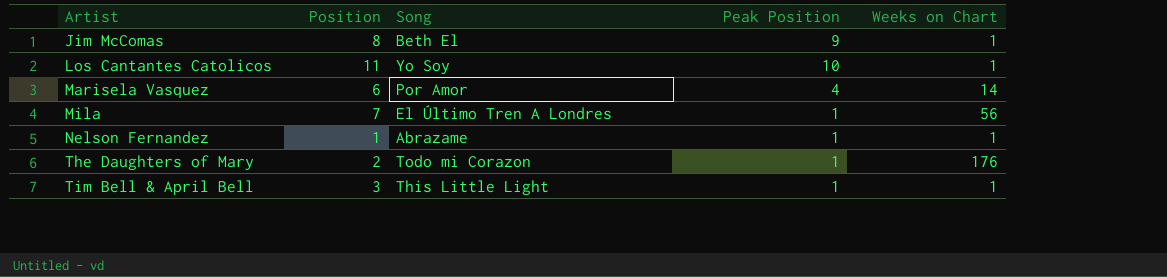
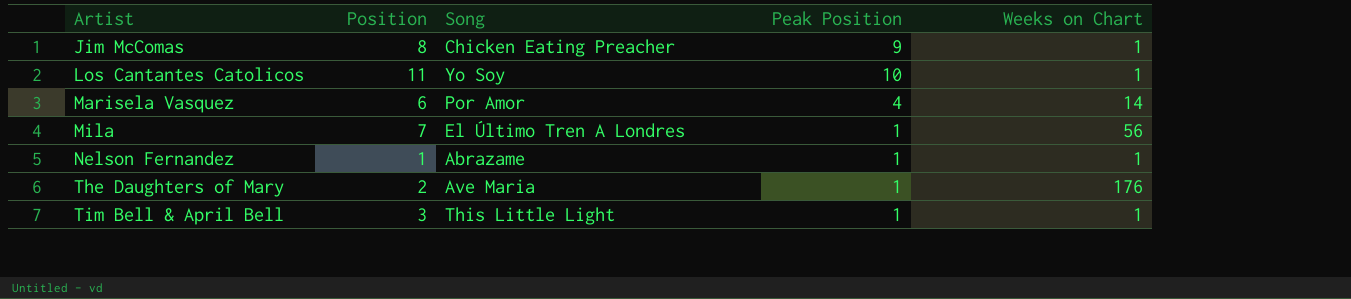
Jim McComas | Song: Beth El -> Chicken Eating Preacher
The Daughters of Mary | Song: Todo mi Corazon -> Ave Maria

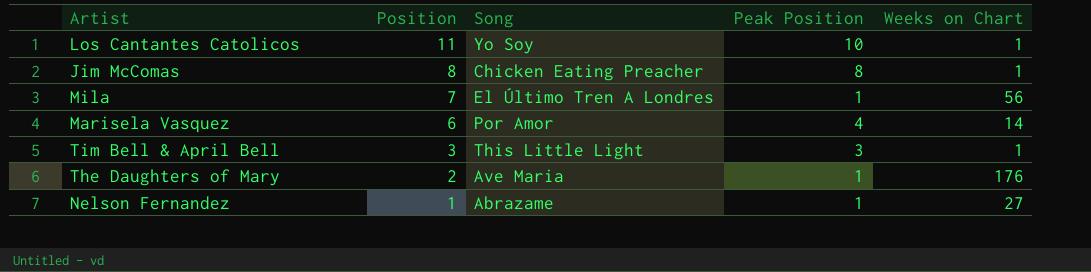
row order: Artist ascending -> Position descending
Jim McComas | Peak Position: 9 -> 8
Tim Bell & April Bell | Peak Position: 1 -> 3
Nelson Fernandez | Weeks on Chart: 1 -> 27

